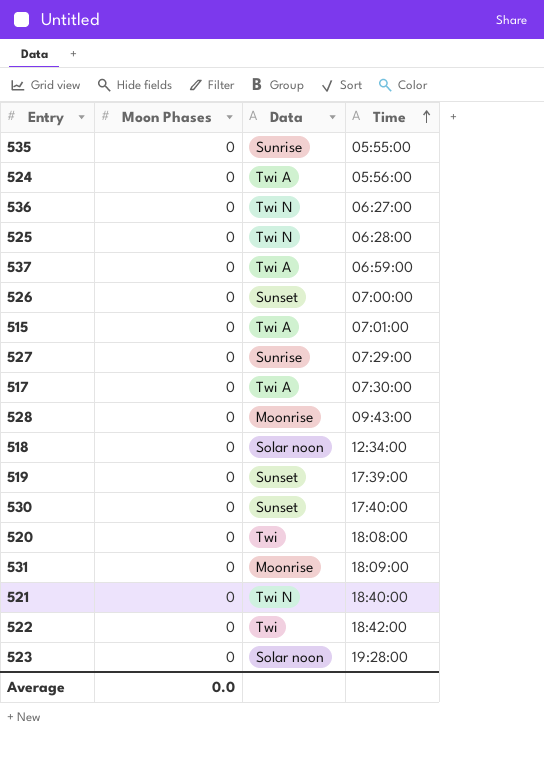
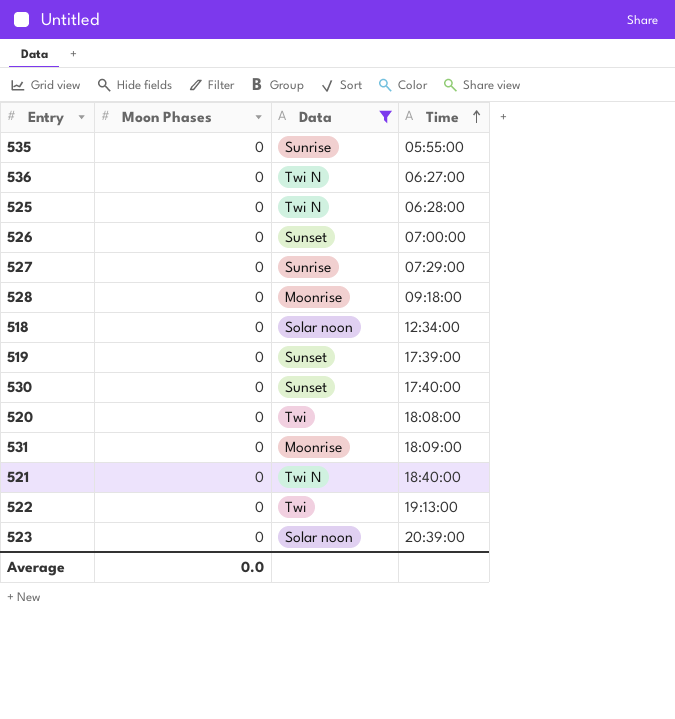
filter: none -> Data != Twi A
528 | Time: 09:43:00 -> 09:18:00
522 | Time: 18:42:00 -> 19:13:00
523 | Time: 19:28:00 -> 20:39:00

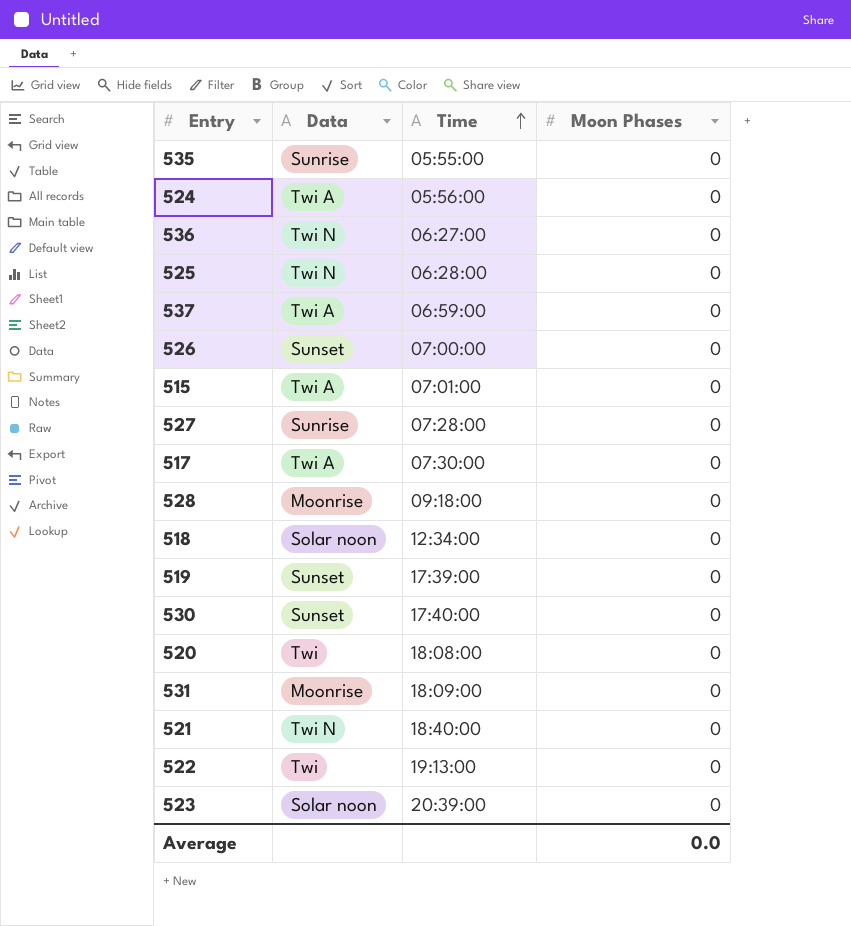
filter: Data != Twi A -> none
column Moon Phases | position: 2 -> 4
527 | Time: 07:29:00 -> 07:28:00

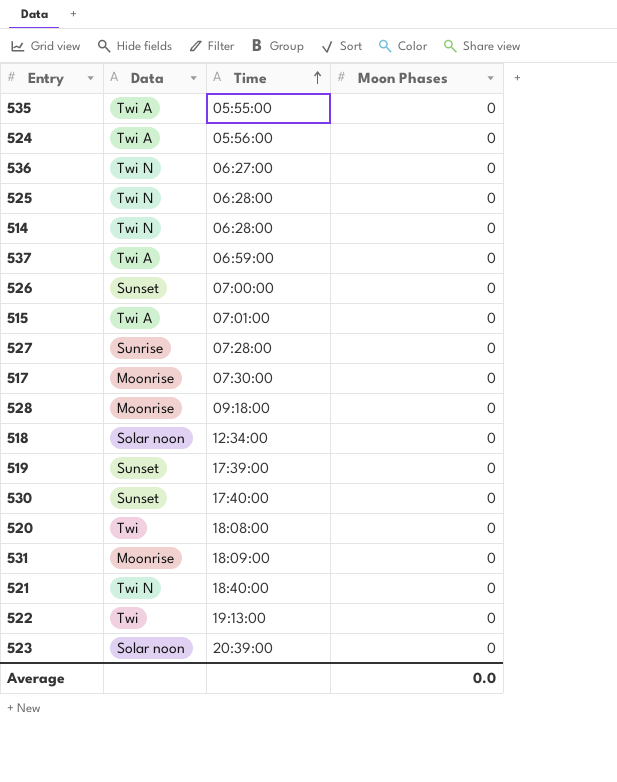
535 | Data: Sunrise -> Twi A
row 514: none -> Twi N | 06:28:00 | 0
517 | Data: Twi A -> Moonrise

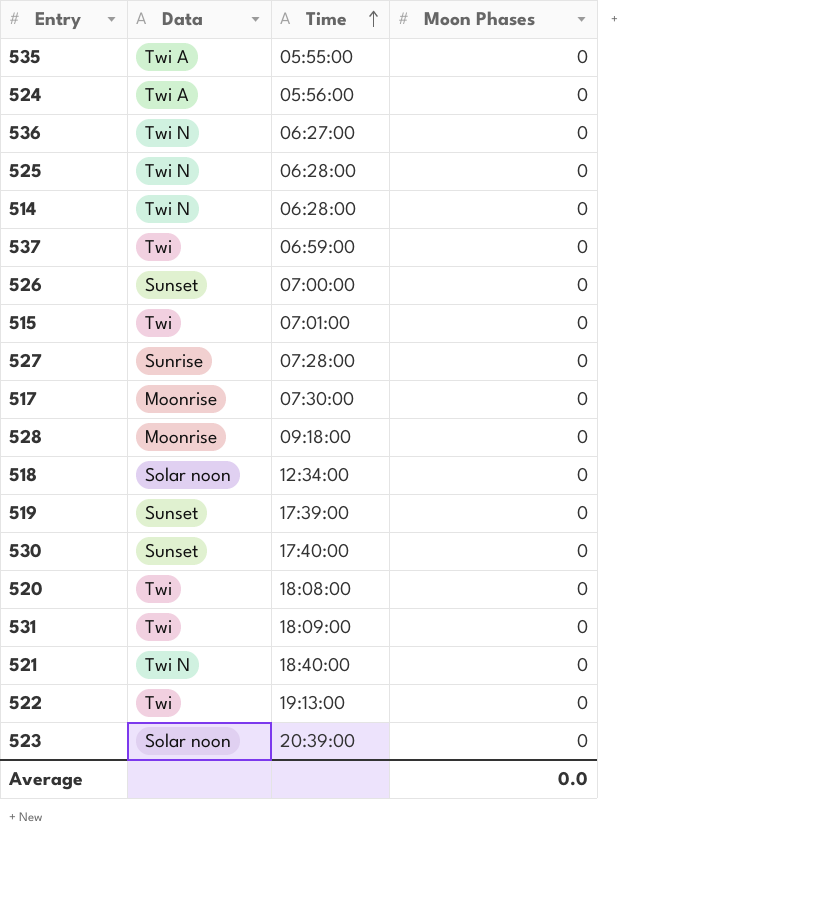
537 | Data: Twi A -> Twi
515 | Data: Twi A -> Twi
531 | Data: Moonrise -> Twi

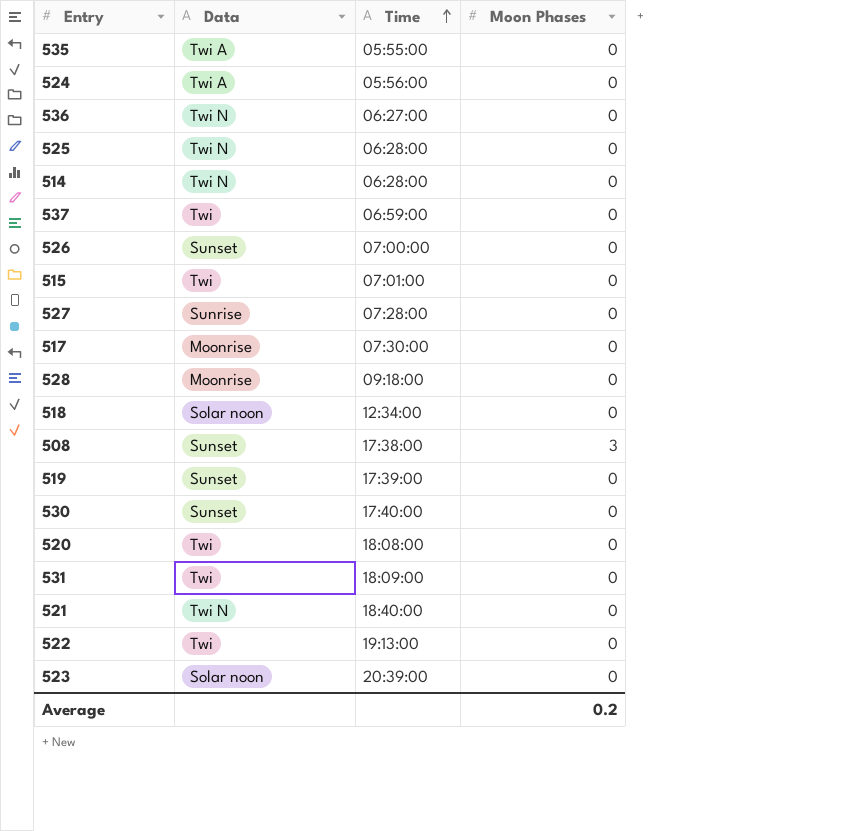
row 508: none -> Sunset | 17:38:00 | 3
Average | Moon Phases: 0.0 -> 0.2

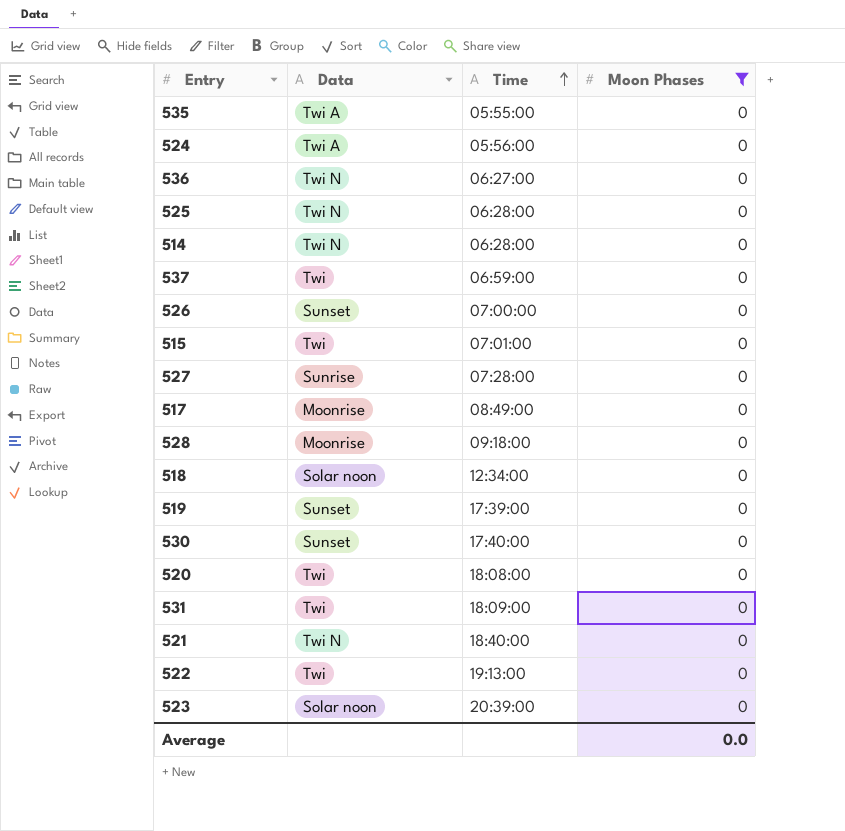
filter: none -> Moon Phases = 0
517 | Time: 07:30:00 -> 08:49:00
Average | Moon Phases: 0.2 -> 0.0

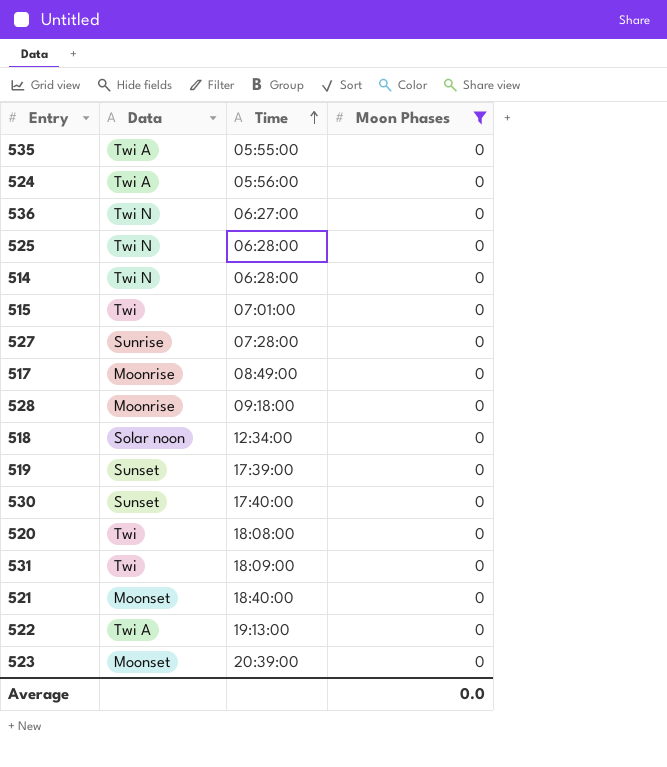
row 537: Twi | 06:59:00 | 0 -> none
row 526: Sunset | 07:00:00 | 0 -> none
521 | Data: Twi N -> Moonset
522 | Data: Twi -> Twi A
523 | Data: Solar noon -> Moonset

